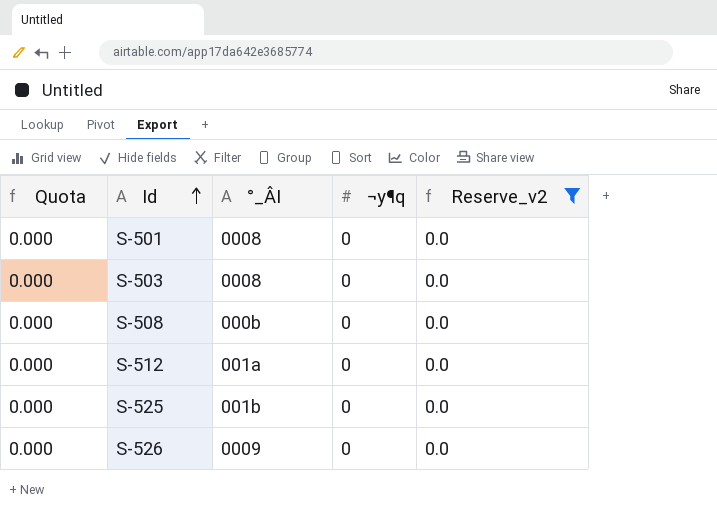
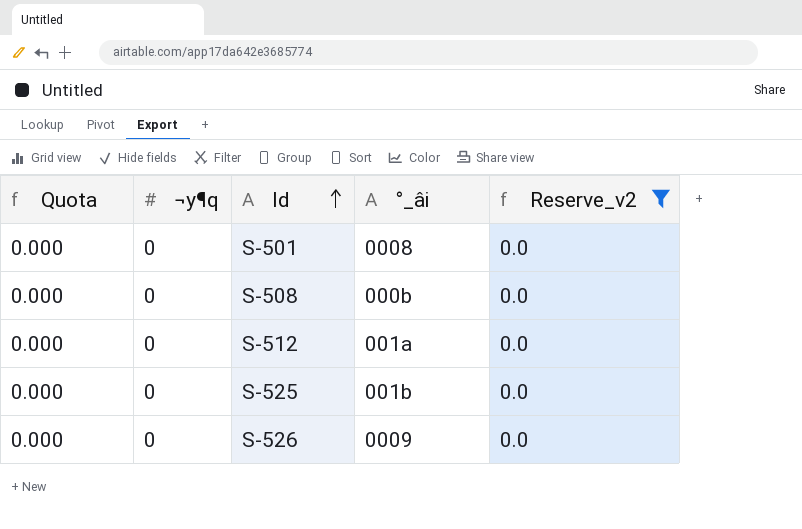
column ¬y¶q | position: 4 -> 2
column name: °_ÂI -> °_âi
row S-503: 0.000 | 0008 | 0 | 0.0 -> none

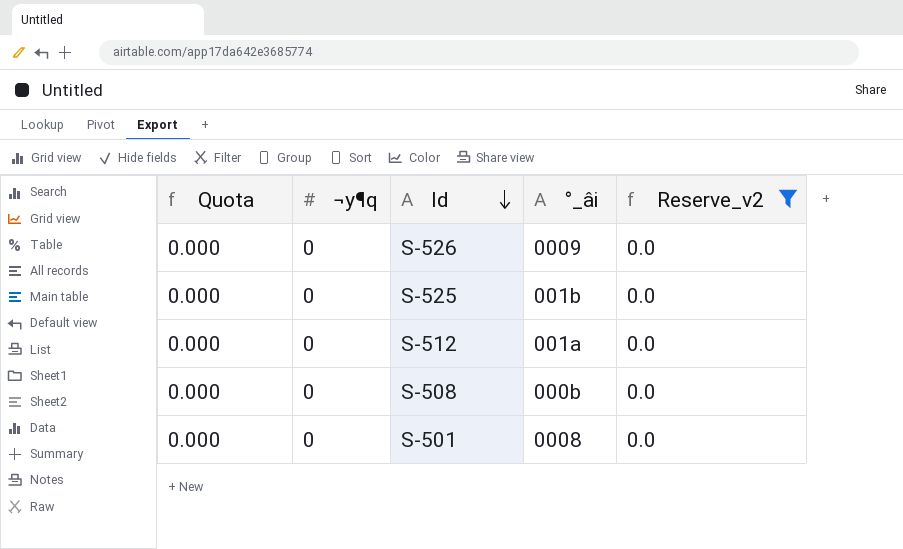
row order: Id ascending -> Id descending

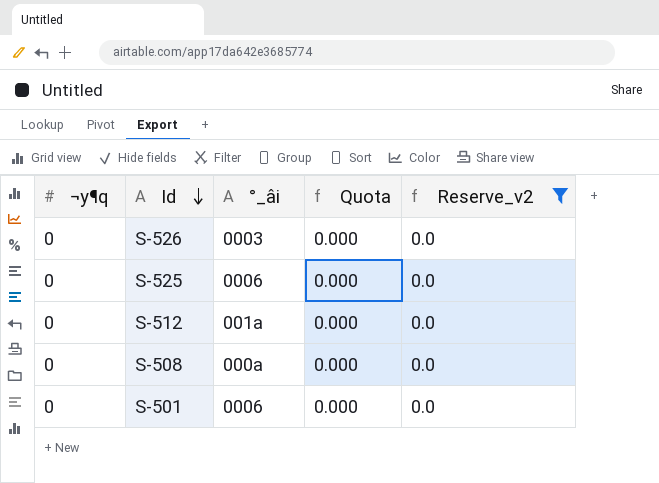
column Quota | position: 1 -> 4
S-526 | °_âi: 0009 -> 0003
S-525 | °_âi: 001b -> 0006
S-508 | °_âi: 000b -> 000a
S-501 | °_âi: 0008 -> 0006

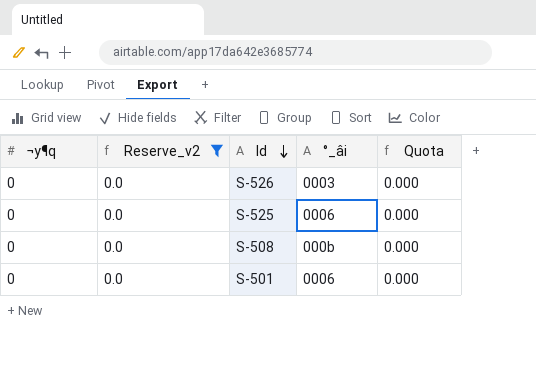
column Reserve_v2 | position: 5 -> 2
row S-512: 0 | 001a | 0.000 | 0.0 -> none
S-508 | °_âi: 000a -> 000b

